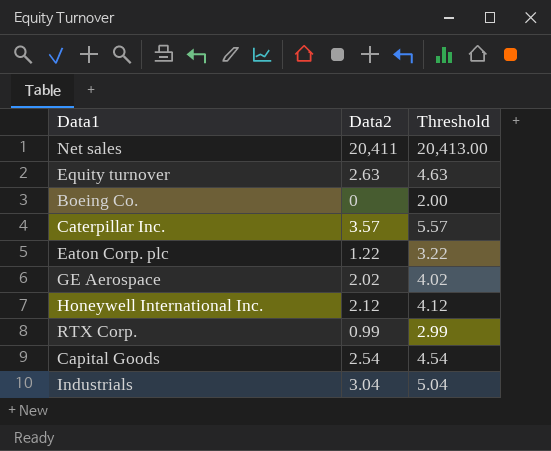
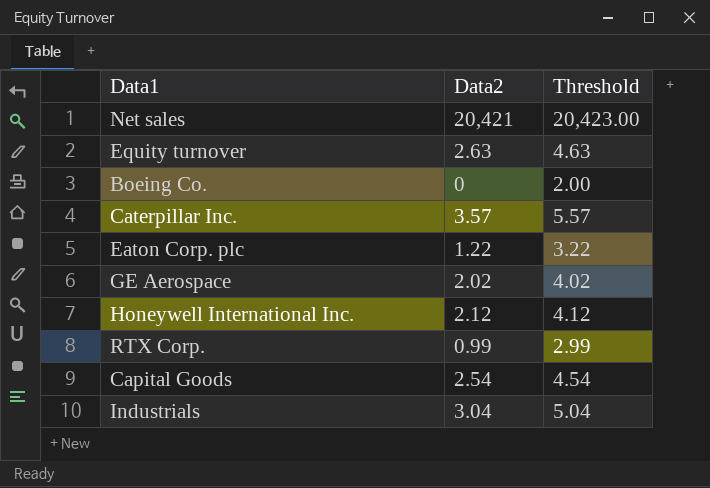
Net sales | Data2: 20,411 -> 20,421
Net sales | Threshold: 20,413.00 -> 20,423.00

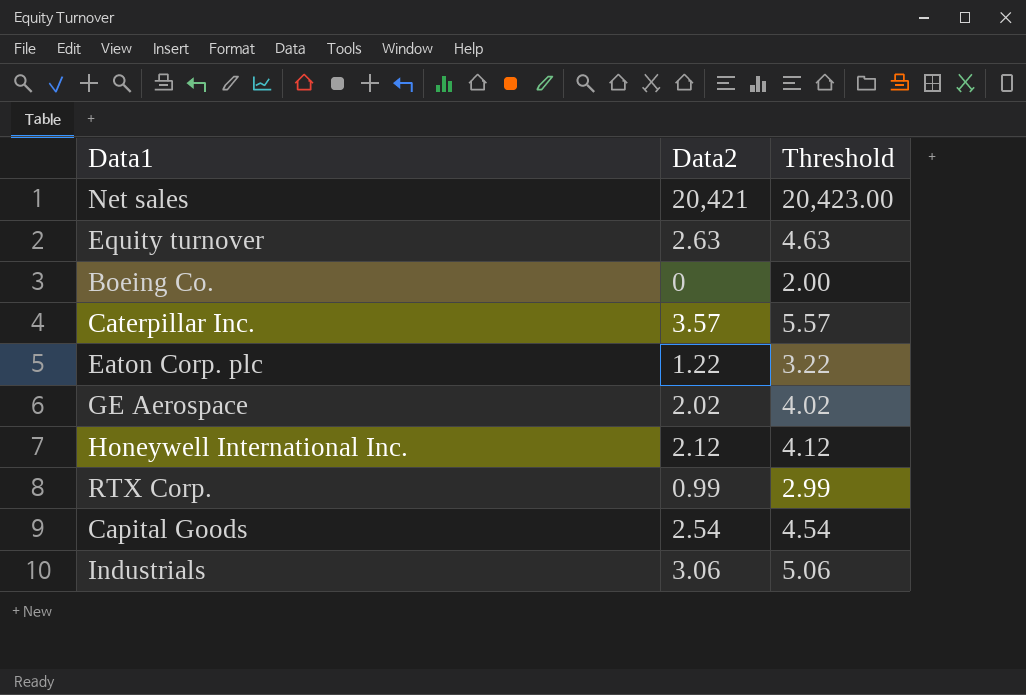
Industrials | Data2: 3.04 -> 3.06
Industrials | Threshold: 5.04 -> 5.06

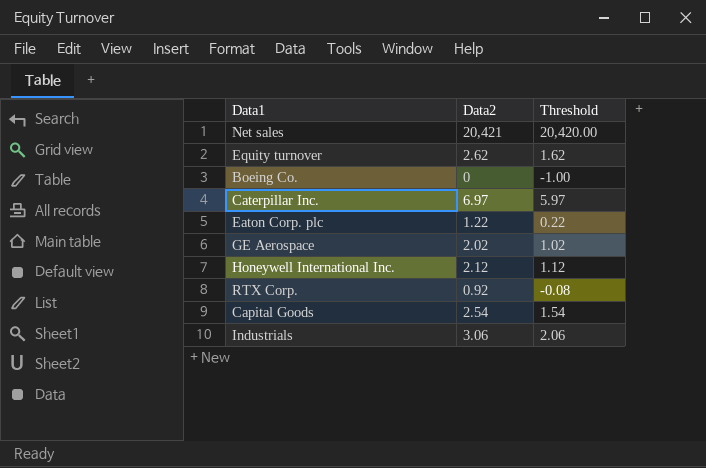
column Threshold | formula: [Data2] + 2 -> [Data2] - 1
Equity turnover | Data2: 2.63 -> 2.62
Caterpillar Inc. | Data2: 3.57 -> 6.97
RTX Corp. | Data2: 0.99 -> 0.92

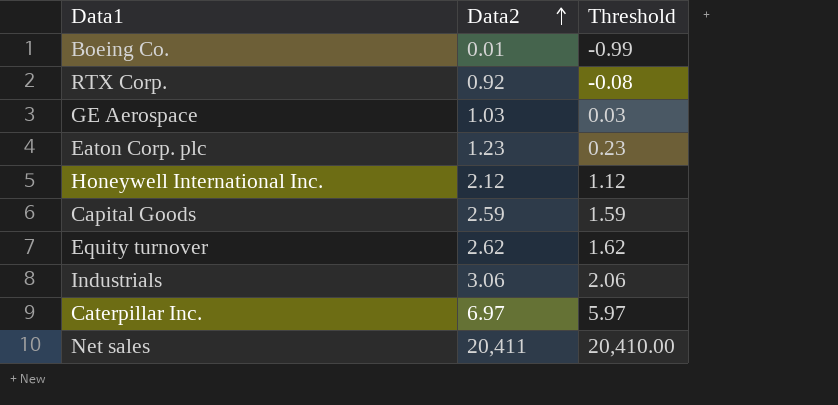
row order: none -> Data2 ascending
Boeing Co. | Data2: 0 -> 0.01
Boeing Co. | Threshold: -1.00 -> -0.99
GE Aerospace | Data2: 2.02 -> 1.03
GE Aerospace | Threshold: 1.02 -> 0.03
Eaton Corp. plc | Data2: 1.22 -> 1.23
Eaton Corp. plc | Threshold: 0.22 -> 0.23
Capital Goods | Data2: 2.54 -> 2.59
Capital Goods | Threshold: 1.54 -> 1.59
Net sales | Data2: 20,421 -> 20,411
Net sales | Threshold: 20,420.00 -> 20,410.00

